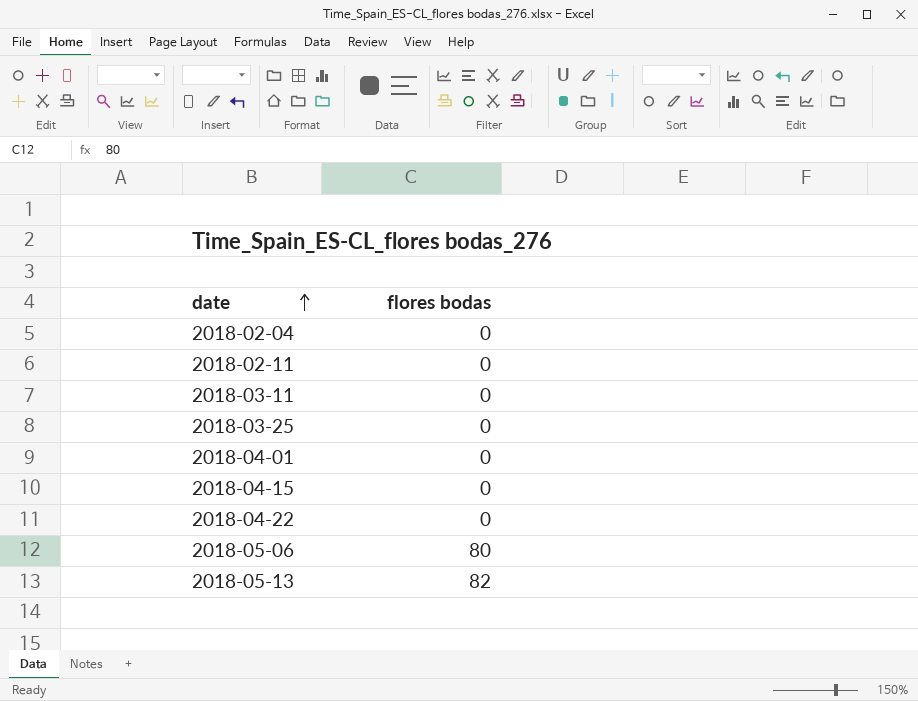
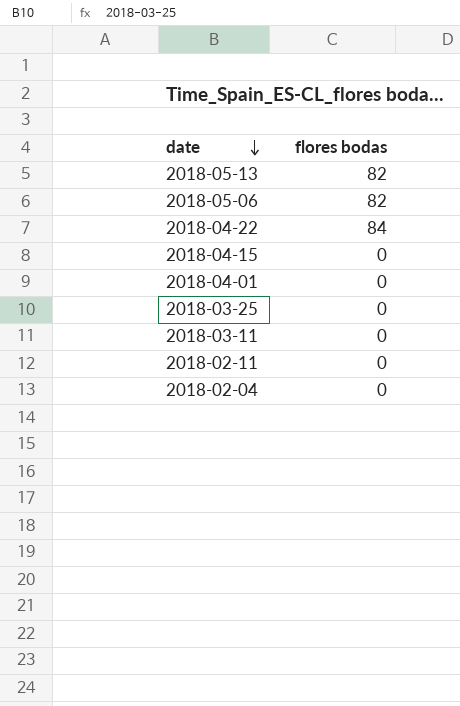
row order: date ascending -> date descending
2018-05-06 | flores bodas: 80 -> 82
2018-04-22 | flores bodas: 0 -> 84

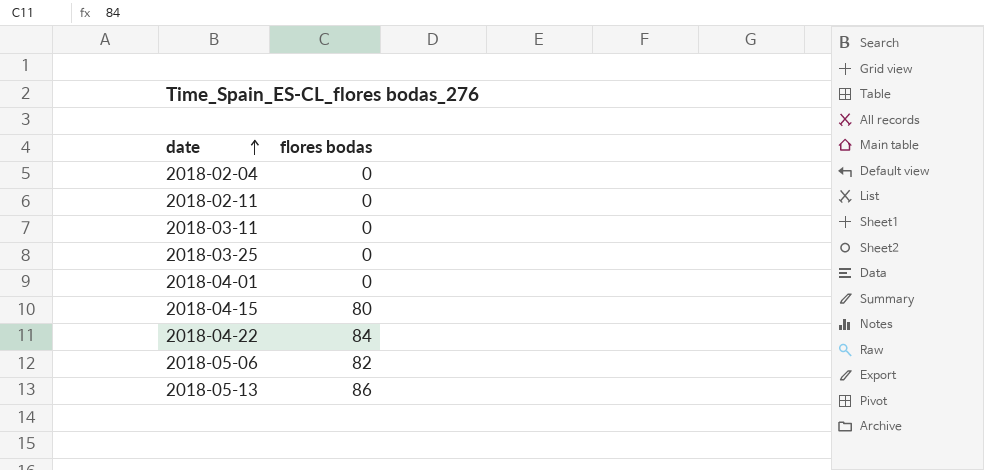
row order: date descending -> date ascending
2018-04-15 | flores bodas: 0 -> 80
2018-05-13 | flores bodas: 82 -> 86

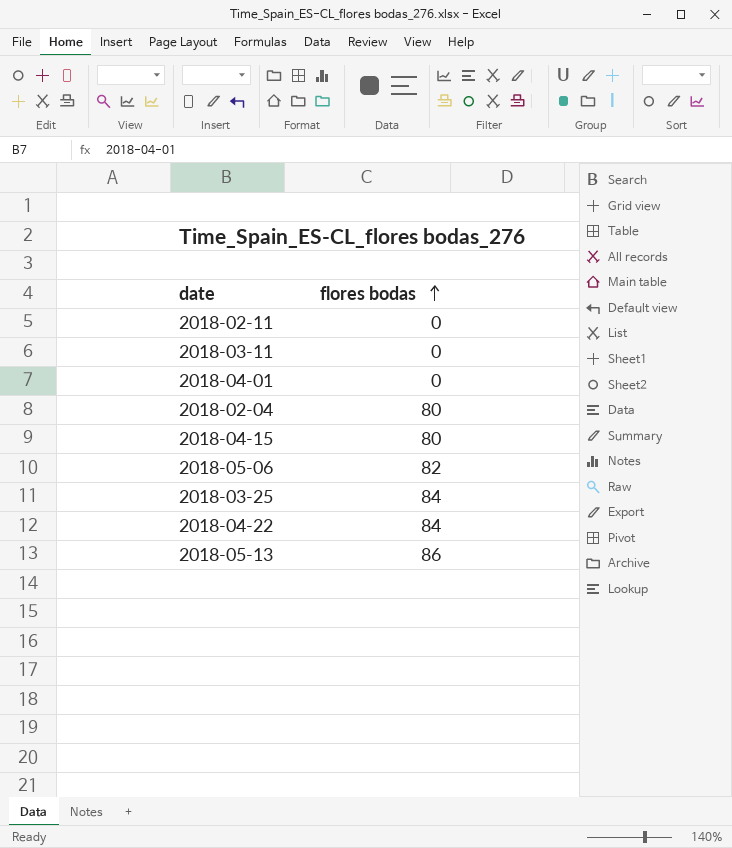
row order: date ascending -> flores bodas ascending
2018-02-04 | flores bodas: 0 -> 80
2018-03-25 | flores bodas: 0 -> 84

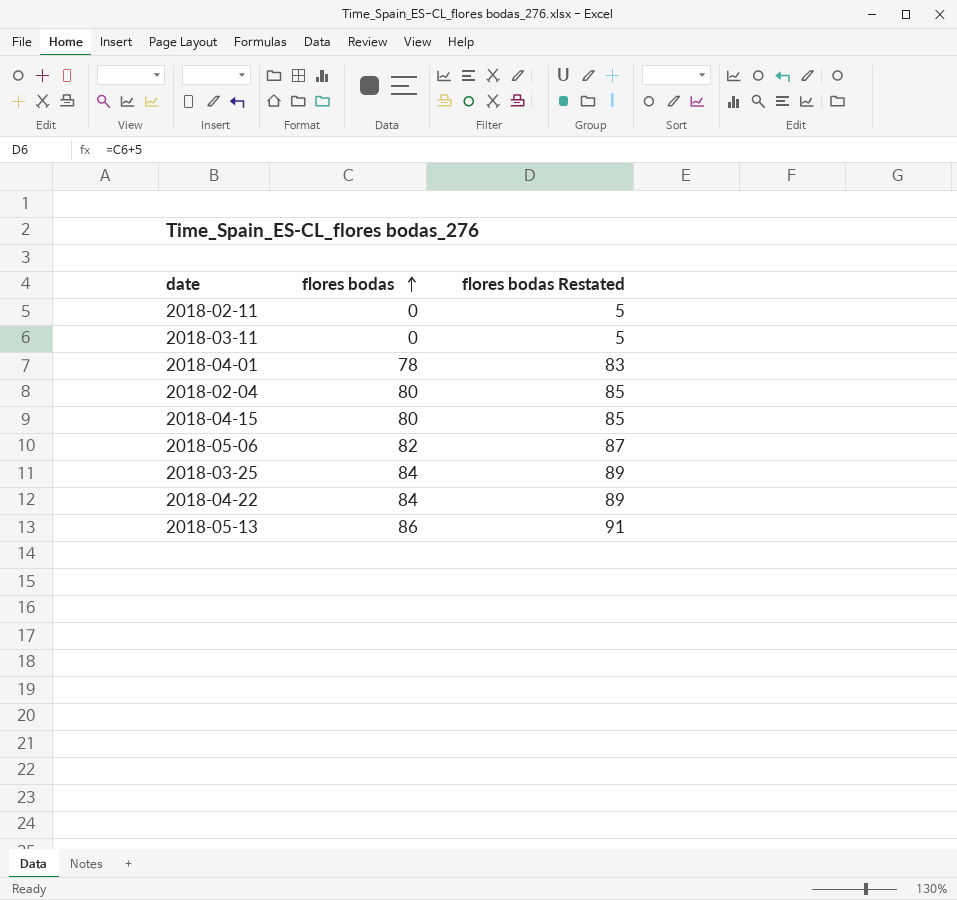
column flores bodas Restated | formula: none -> [flores bodas] + 5
2018-04-01 | flores bodas: 0 -> 78

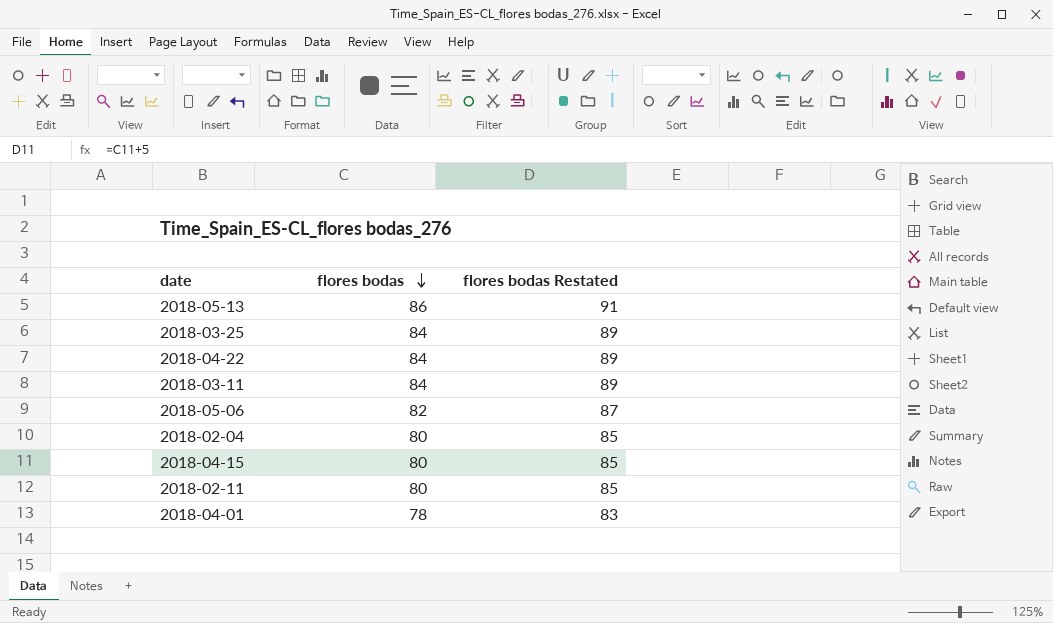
row order: flores bodas ascending -> flores bodas descending
2018-03-11 | flores bodas: 0 -> 84
2018-03-11 | flores bodas Restated: 5 -> 89
2018-02-11 | flores bodas: 0 -> 80
2018-02-11 | flores bodas Restated: 5 -> 85

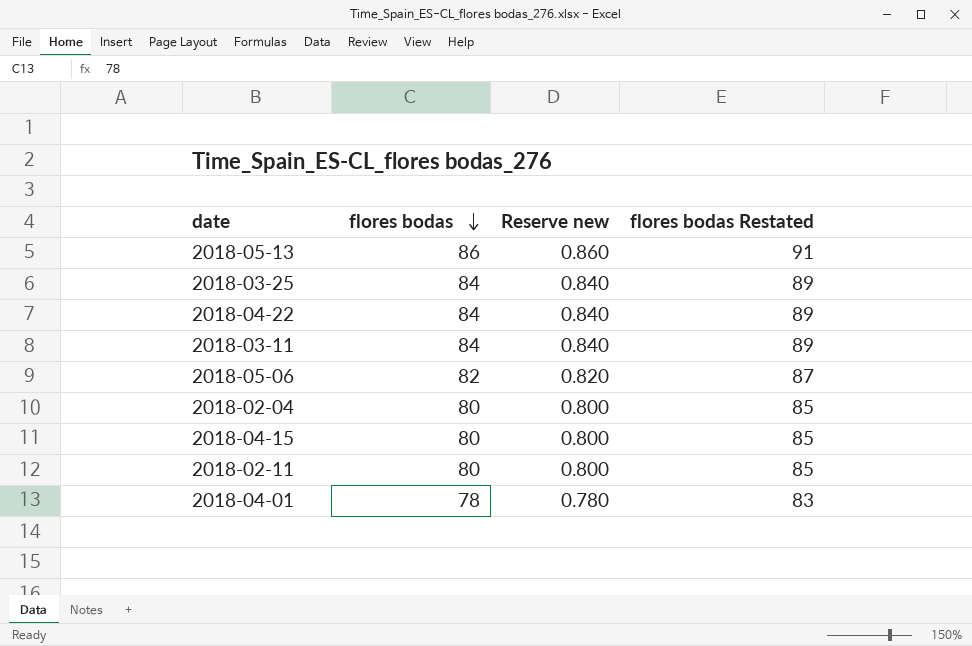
column Reserve new | formula: none -> [flores bodas] * 0.01

